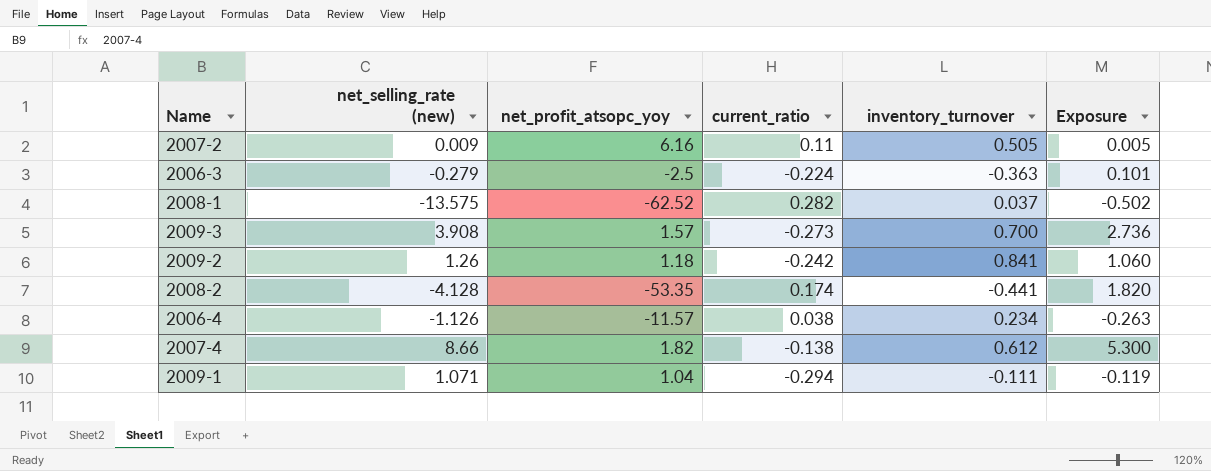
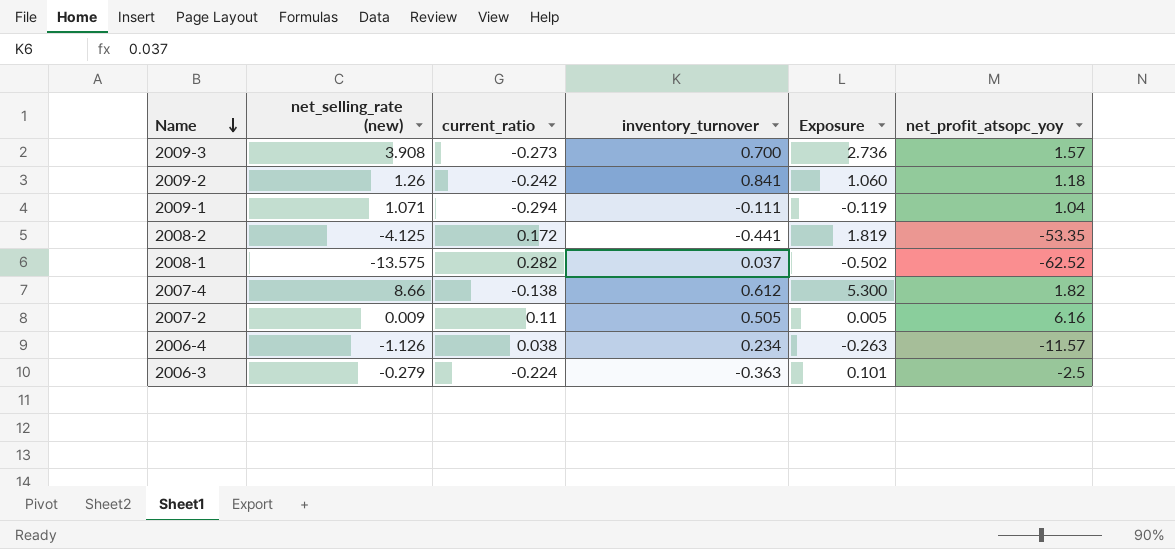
row order: none -> Name descending
column net_profit_atsopc_yoy | position: 3 -> 6
2008-2 | net_selling_rate (new): -4.128 -> -4.125
2008-2 | current_ratio: 0.174 -> 0.172
2008-2 | Exposure: 1.820 -> 1.819

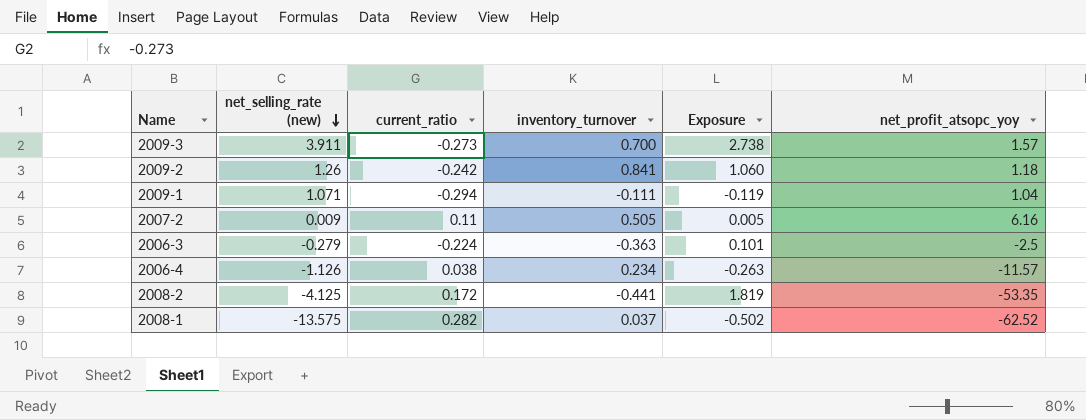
row order: Name descending -> net_selling_rate (new) descending
row 2007-4: 8.66 | -0.138 | 0.612 | 5.300 | 1.82 -> none
2009-3 | net_selling_rate (new): 3.908 -> 3.911
2009-3 | Exposure: 2.736 -> 2.738

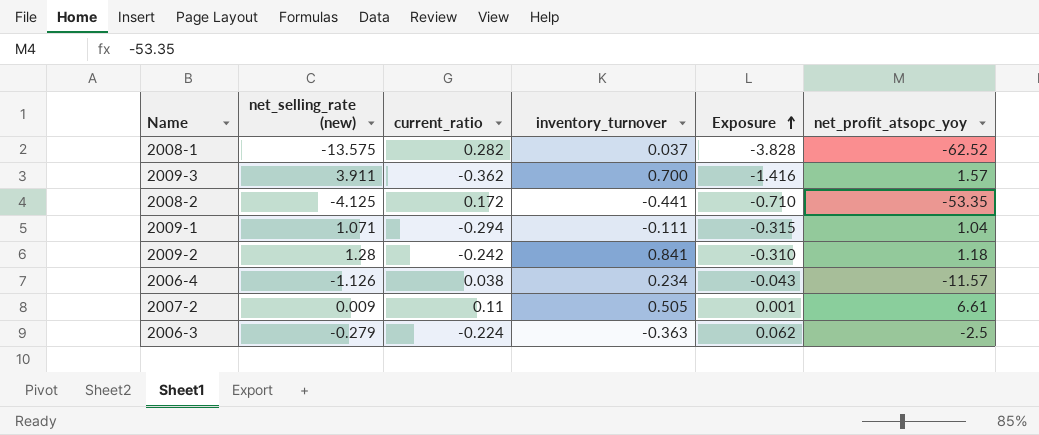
row order: net_selling_rate (new) descending -> Exposure ascending
column Exposure | formula: [net_selling_rate (new)] * [inventory_turnover] -> [net_selling_rate (new)] * [current_ratio]
2009-3 | current_ratio: -0.273 -> -0.362
2009-2 | net_selling_rate (new): 1.26 -> 1.28
2007-2 | net_profit_atsopc_yoy: 6.16 -> 6.61

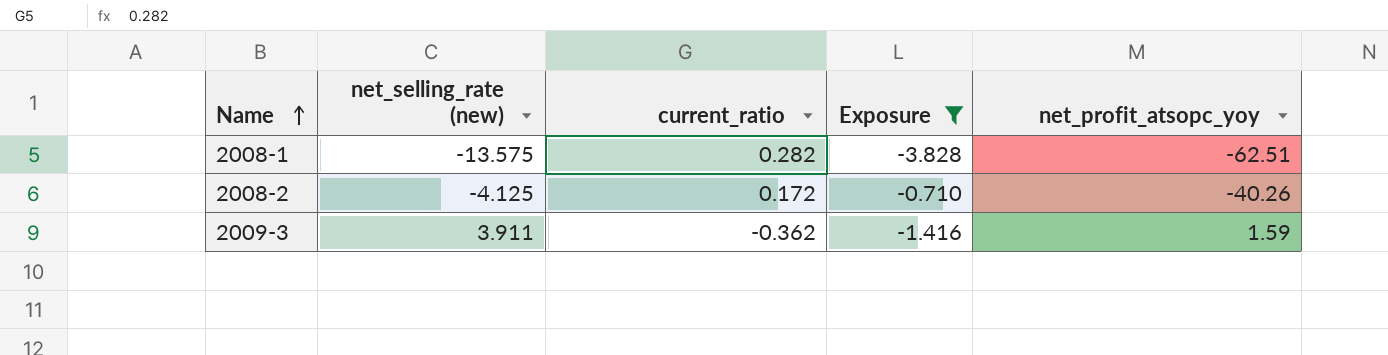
filter: none -> Exposure <= -0.710
row order: Exposure ascending -> Name ascending
column inventory_turnover | position: 4 -> none
2008-1 | net_profit_atsopc_yoy: -62.52 -> -62.51
2008-2 | net_profit_atsopc_yoy: -53.35 -> -40.26
2009-3 | net_profit_atsopc_yoy: 1.57 -> 1.59

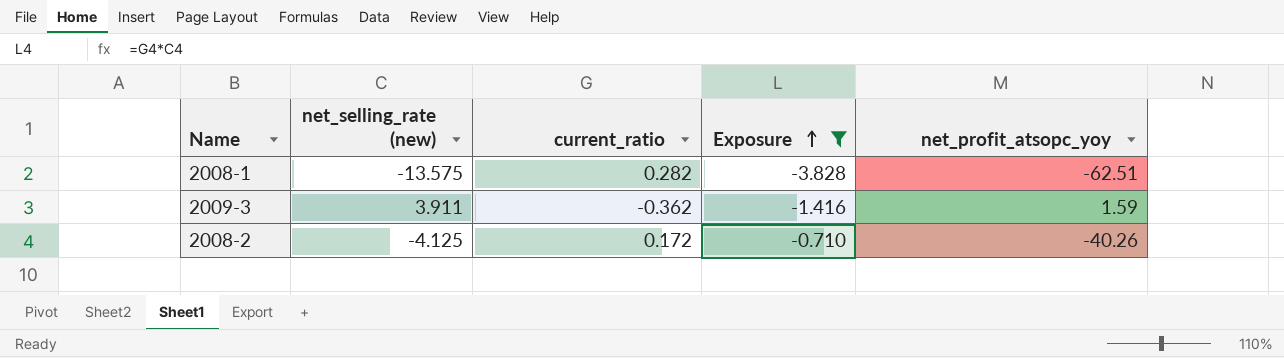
row order: Name ascending -> Exposure ascending

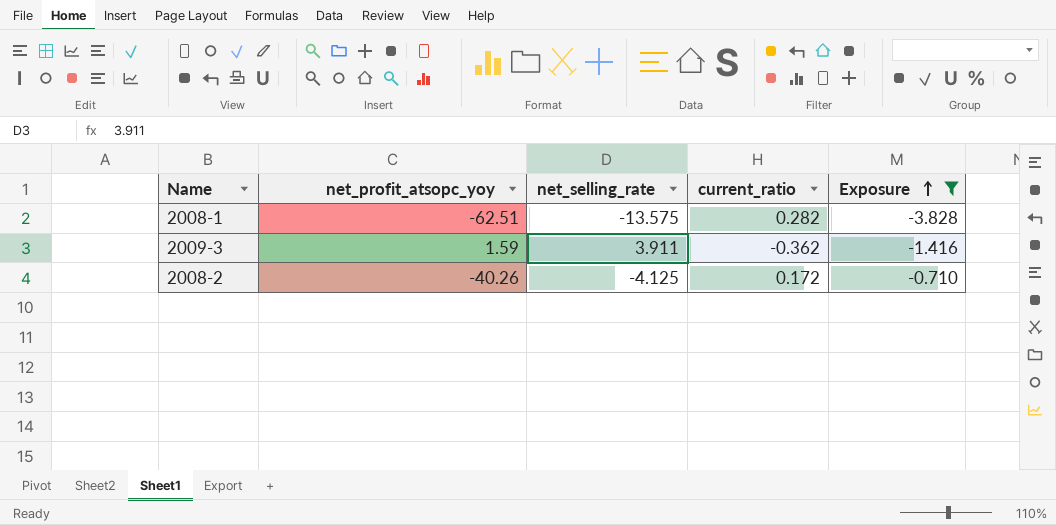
column net_profit_atsopc_yoy | position: 5 -> 2
column name: net_selling_rate (new) -> net_selling_rate

